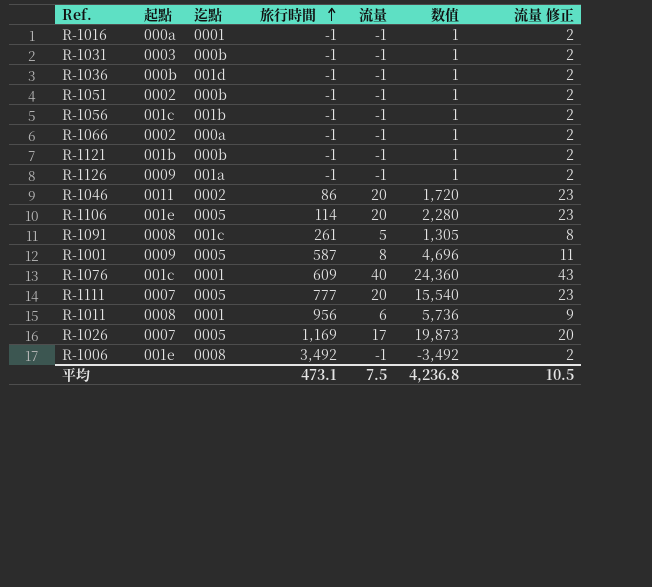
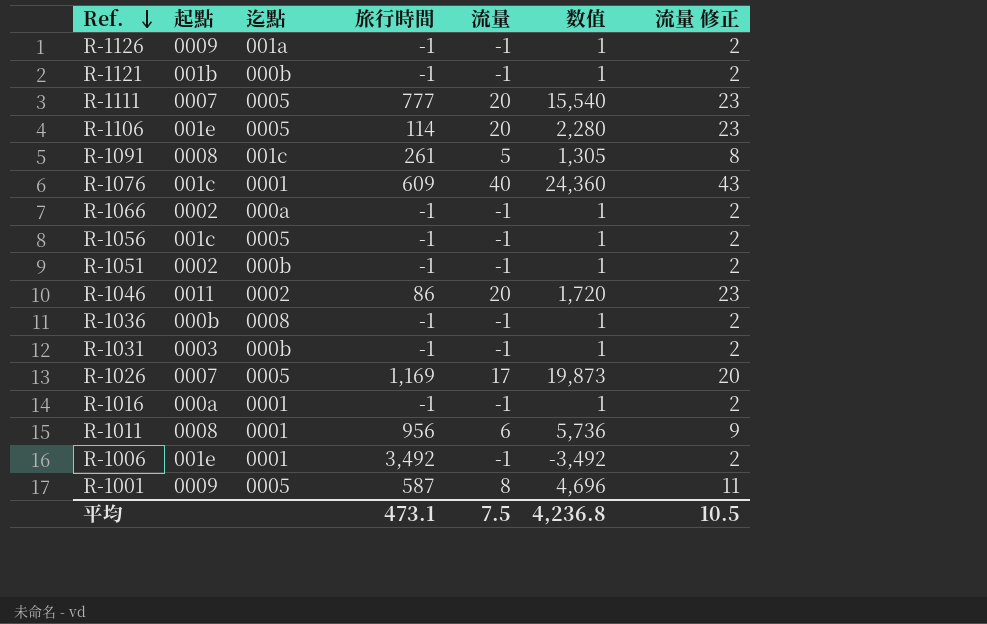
row order: 旅行時間 ascending -> Ref. descending
R-1056 | 迄點: 001b -> 0005
R-1036 | 迄點: 001d -> 0008
R-1006 | 迄點: 0008 -> 0001

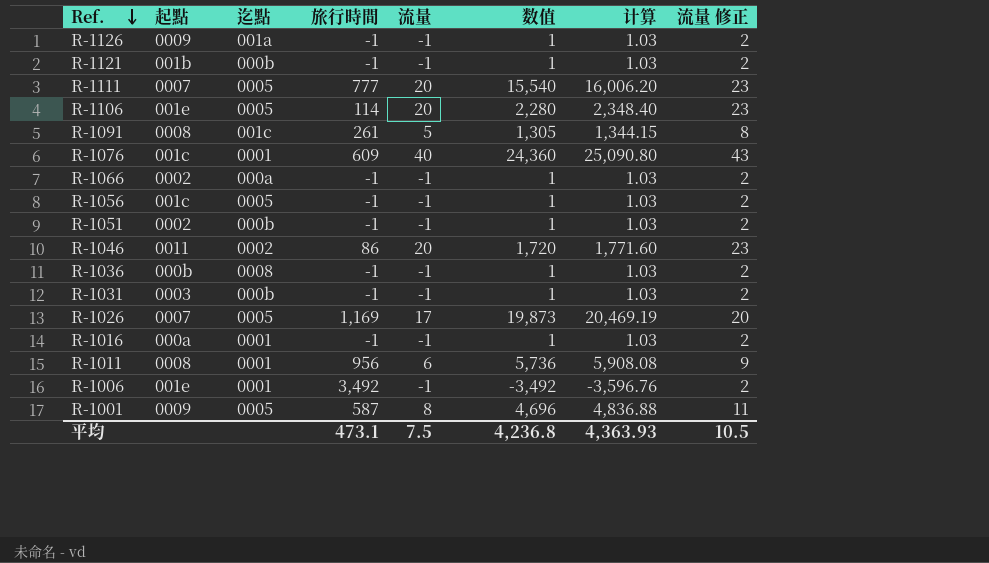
column 计算 | formula: none -> [数值] * 1.03

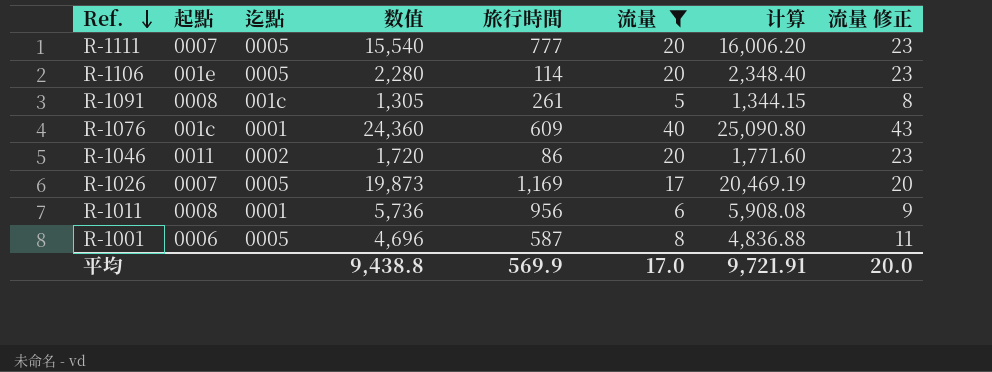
filter: none -> 流量 != -1
column 数值 | position: 6 -> 4
R-1001 | 起點: 0009 -> 0006
平均 | 数值: 4,236.8 -> 9,438.8
平均 | 旅行時間: 473.1 -> 569.9
平均 | 流量: 7.5 -> 17.0
平均 | 计算: 4,363.93 -> 9,721.91
平均 | 流量 修正: 10.5 -> 20.0

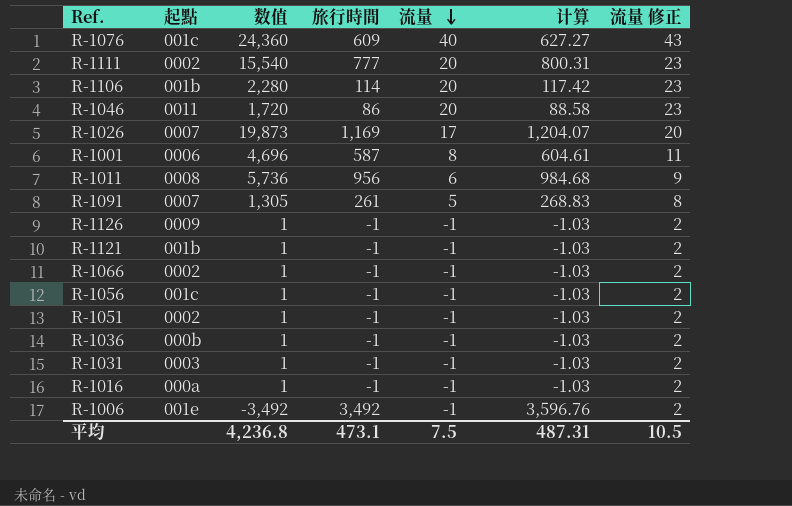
filter: 流量 != -1 -> none
row order: Ref. descending -> 流量 descending
column 迄點 | position: 3 -> none
column 计算 | formula: [数值] * 1.03 -> [旅行時間] * 1.03
R-1111 | 起點: 0007 -> 0002
R-1106 | 起點: 001e -> 001b
R-1091 | 起點: 0008 -> 0007
平均 | 数值: 9,438.8 -> 4,236.8
平均 | 旅行時間: 569.9 -> 473.1
平均 | 流量: 17.0 -> 7.5
平均 | 计算: 9,721.91 -> 487.31
平均 | 流量 修正: 20.0 -> 10.5

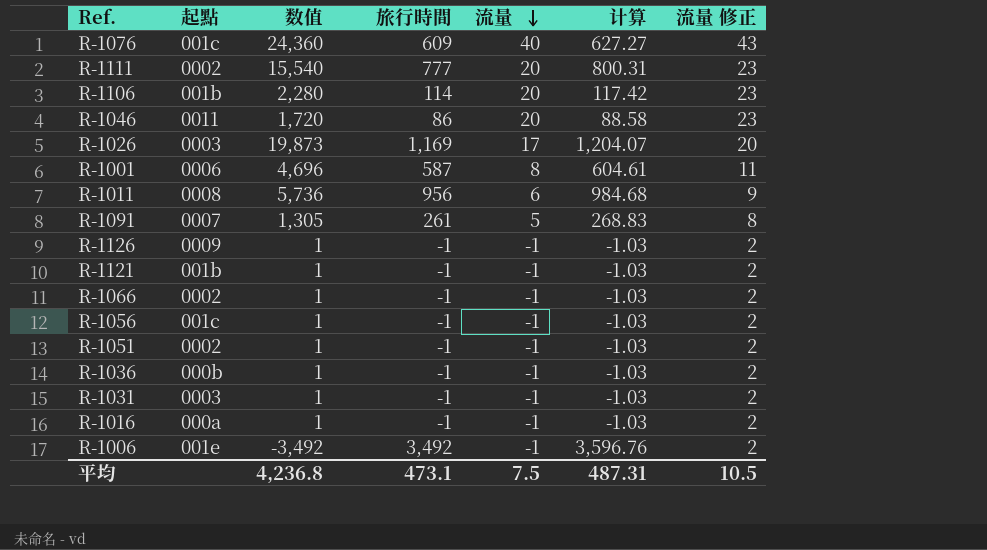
R-1026 | 起點: 0007 -> 0003

